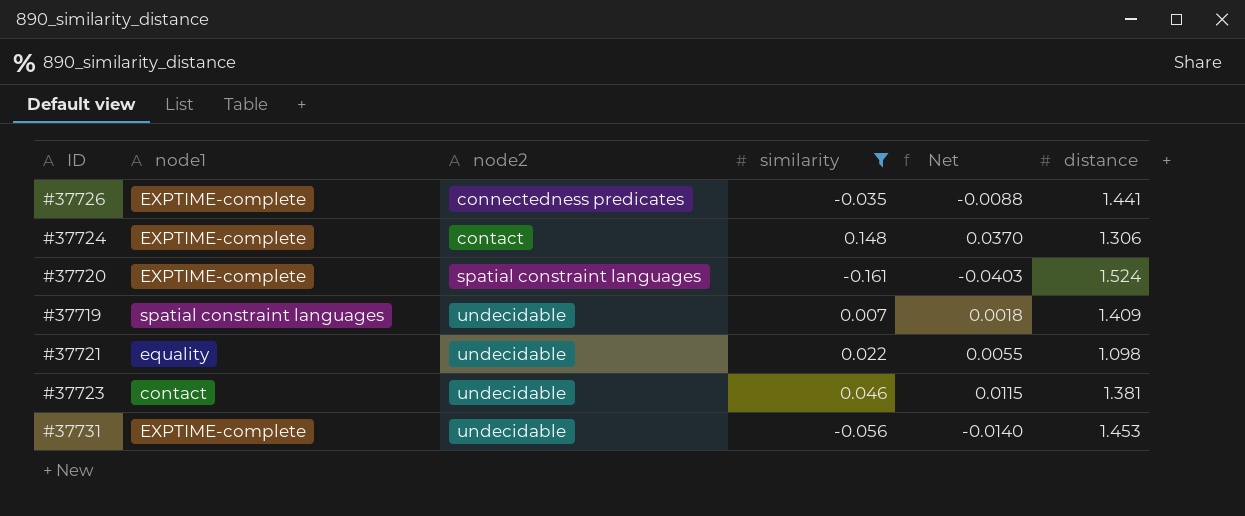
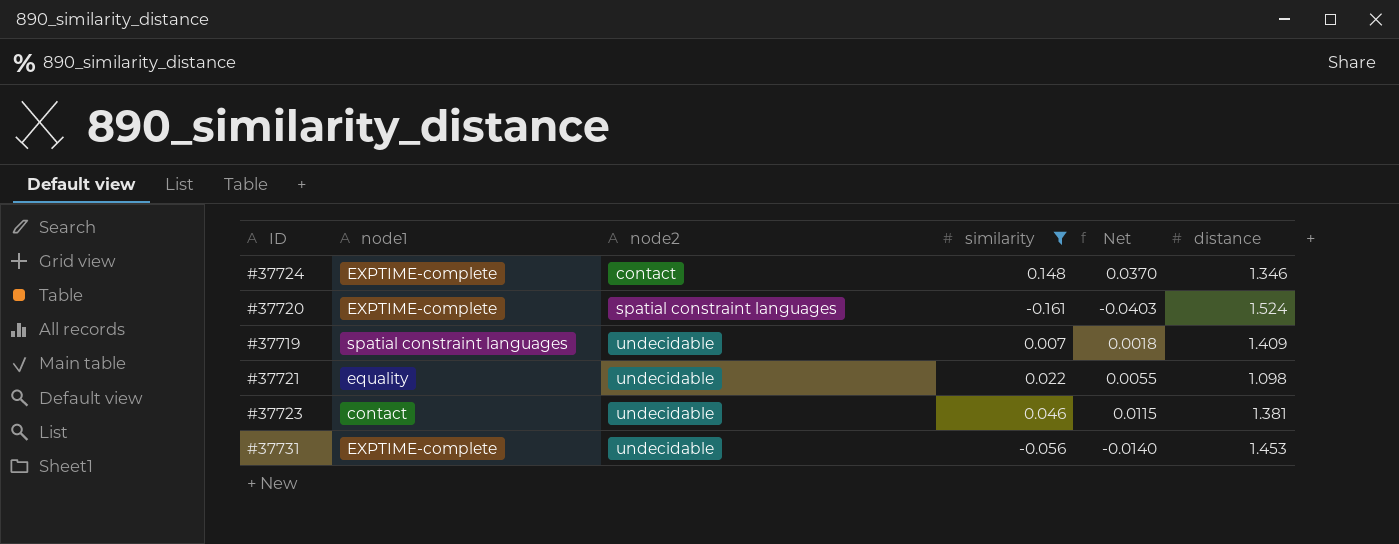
row #37726: EXPTIME-complete | connectedness predicates | -0.035 | -0.0088 | 1.441 -> none
#37724 | distance: 1.306 -> 1.346

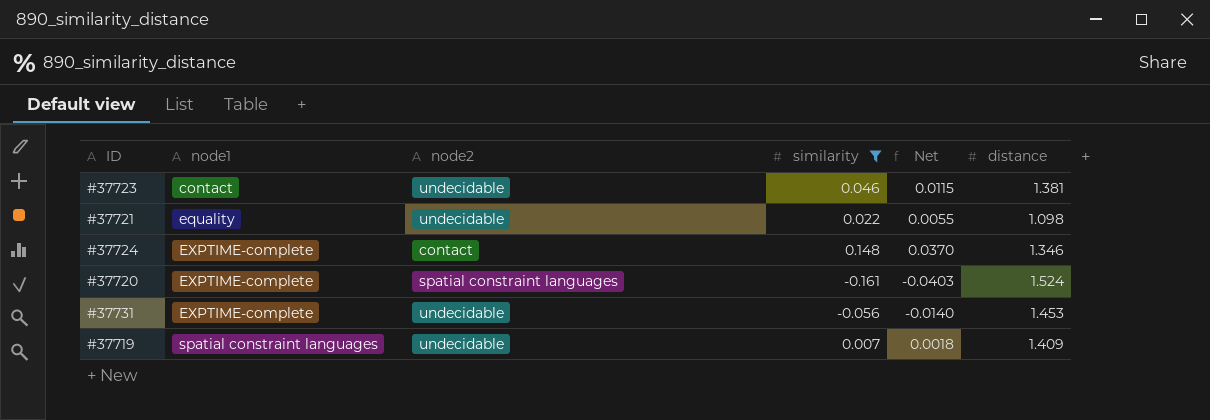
row order: node2 ascending -> node1 ascending

